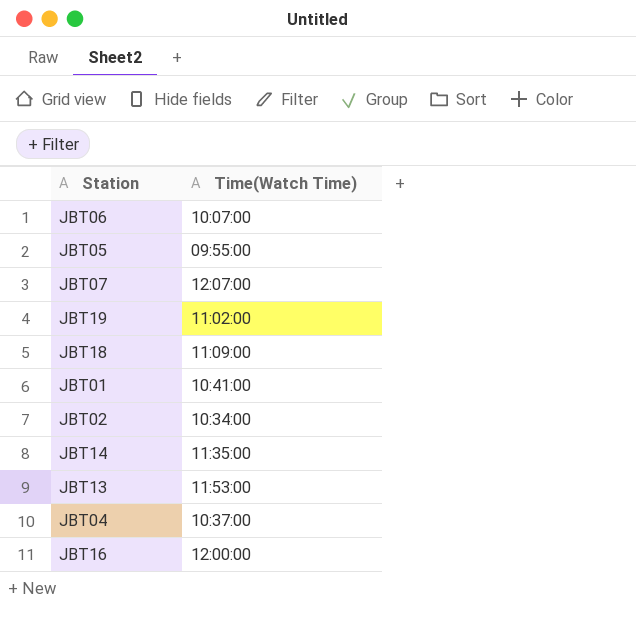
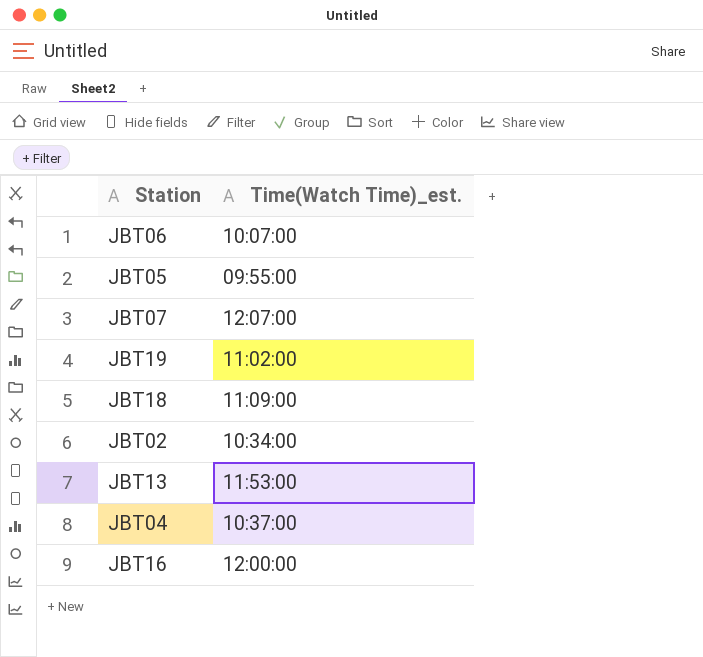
column name: Time(Watch Time) -> Time(Watch Time)_est.
row JBT01: 10:41:00 -> none
row JBT14: 11:35:00 -> none

